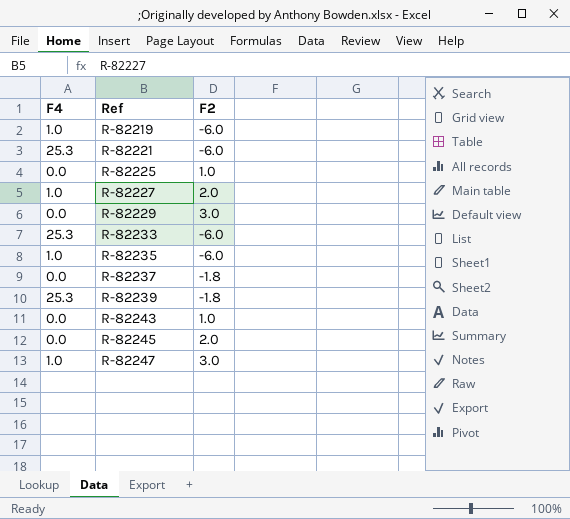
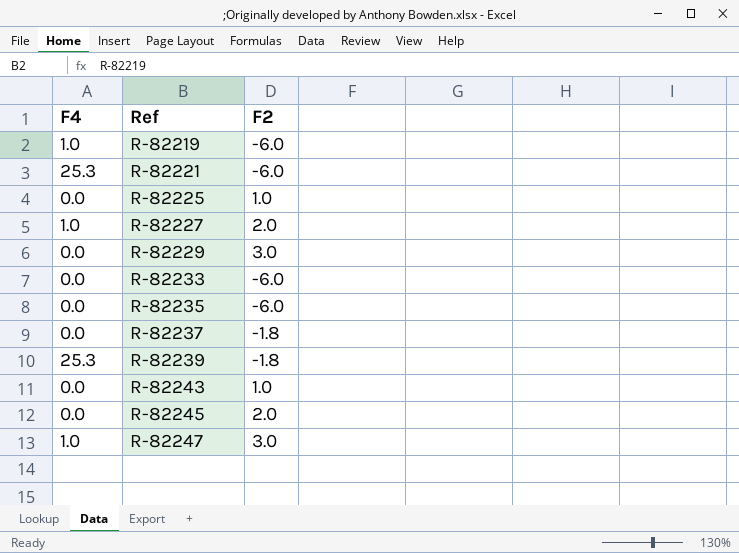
R-82233 | F4: 25.3 -> 0.0
R-82235 | F4: 1.0 -> 0.0

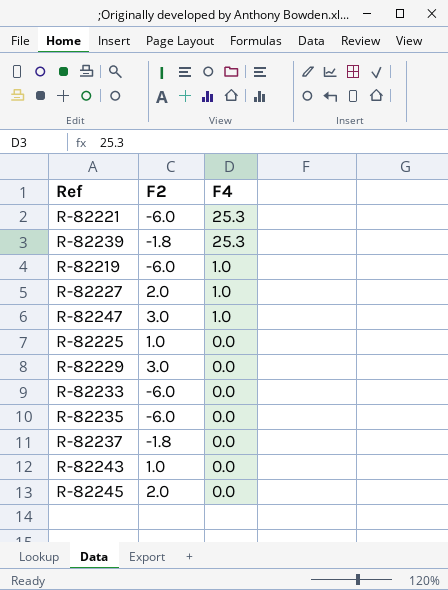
row order: Ref ascending -> F4 descending
column F4 | position: 1 -> 3

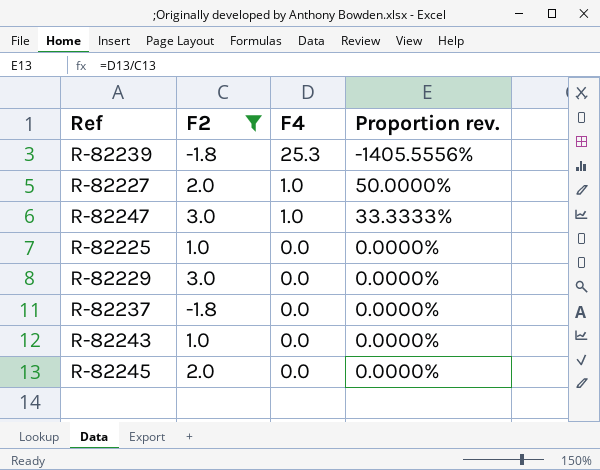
filter: none -> F2 != -6.0
column Proportion rev. | formula: none -> [F4] / [F2]

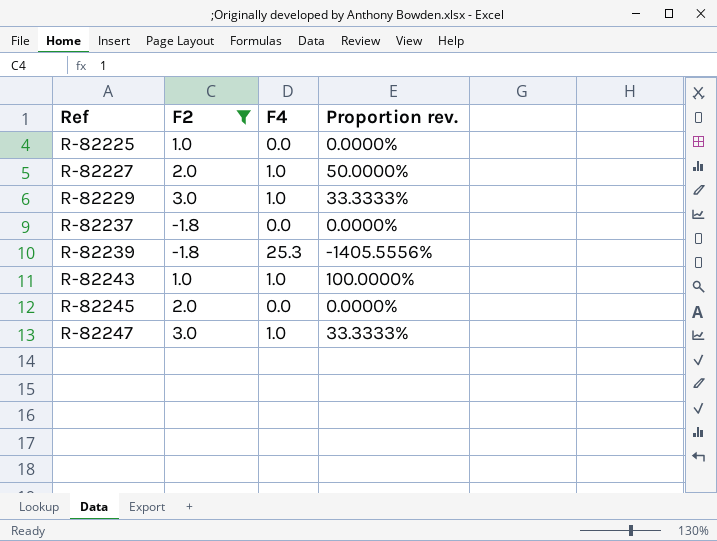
row order: F4 descending -> Ref ascending
R-82229 | F4: 0.0 -> 1.0
R-82229 | Proportion rev.: 0.0000% -> 33.3333%
R-82243 | F4: 0.0 -> 1.0
R-82243 | Proportion rev.: 0.0000% -> 100.0000%

